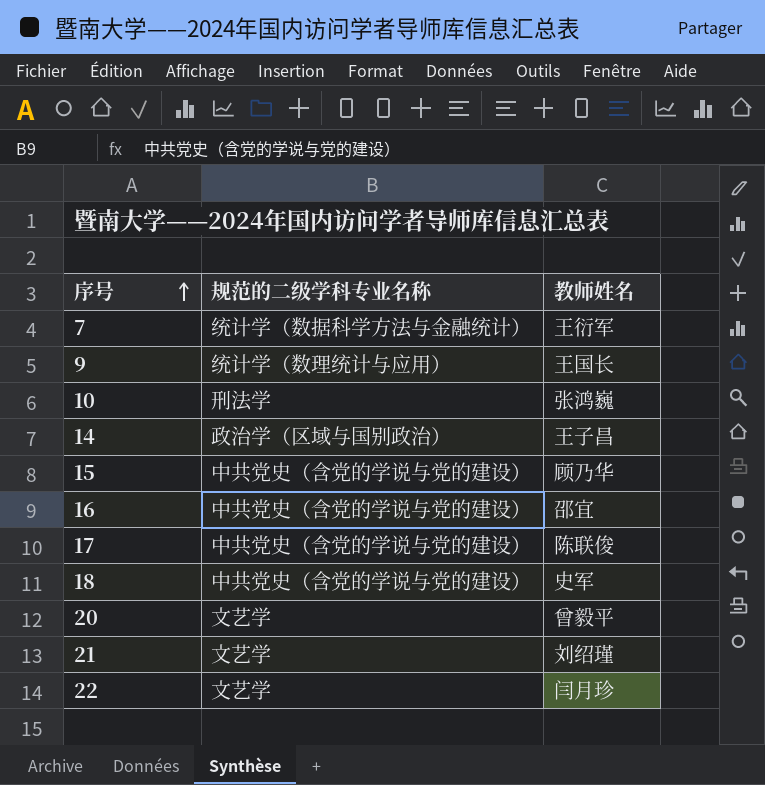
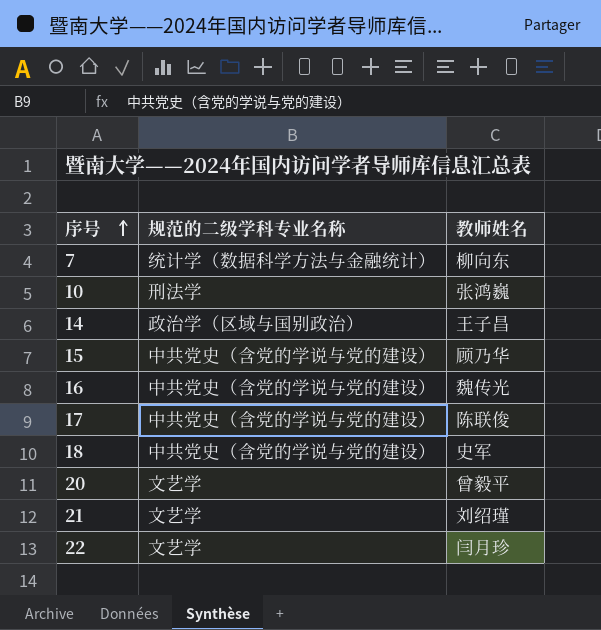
row 9: 统计学（数理统计与应用） | 王国长 -> none
7 | 教师姓名: 王衍军 -> 柳向东
16 | 教师姓名: 邵宜 -> 魏传光

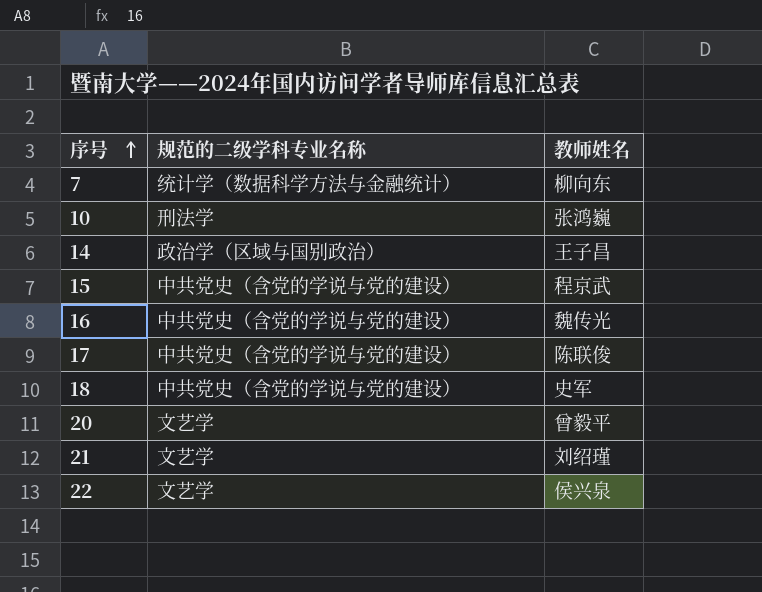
15 | 教师姓名: 顾乃华 -> 程京武
22 | 教师姓名: 闫月珍 -> 侯兴泉

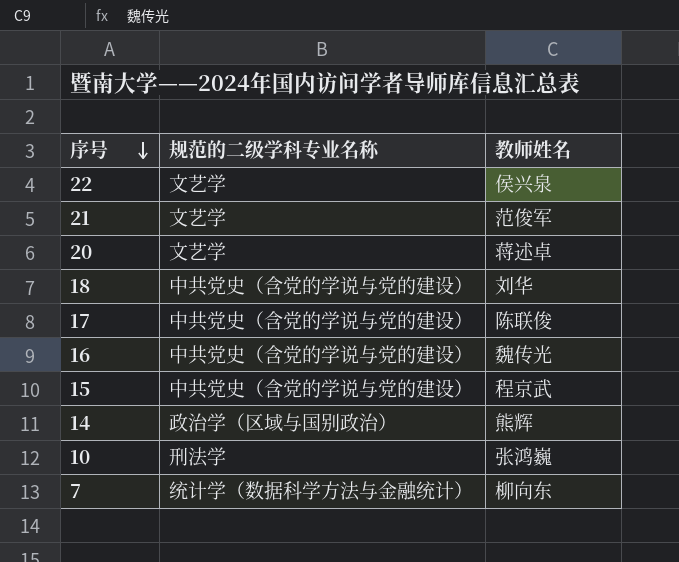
row order: 序号 ascending -> 序号 descending
21 | 教师姓名: 刘绍瑾 -> 范俊军
20 | 教师姓名: 曾毅平 -> 蒋述卓
18 | 教师姓名: 史军 -> 刘华
14 | 教师姓名: 王子昌 -> 熊辉

